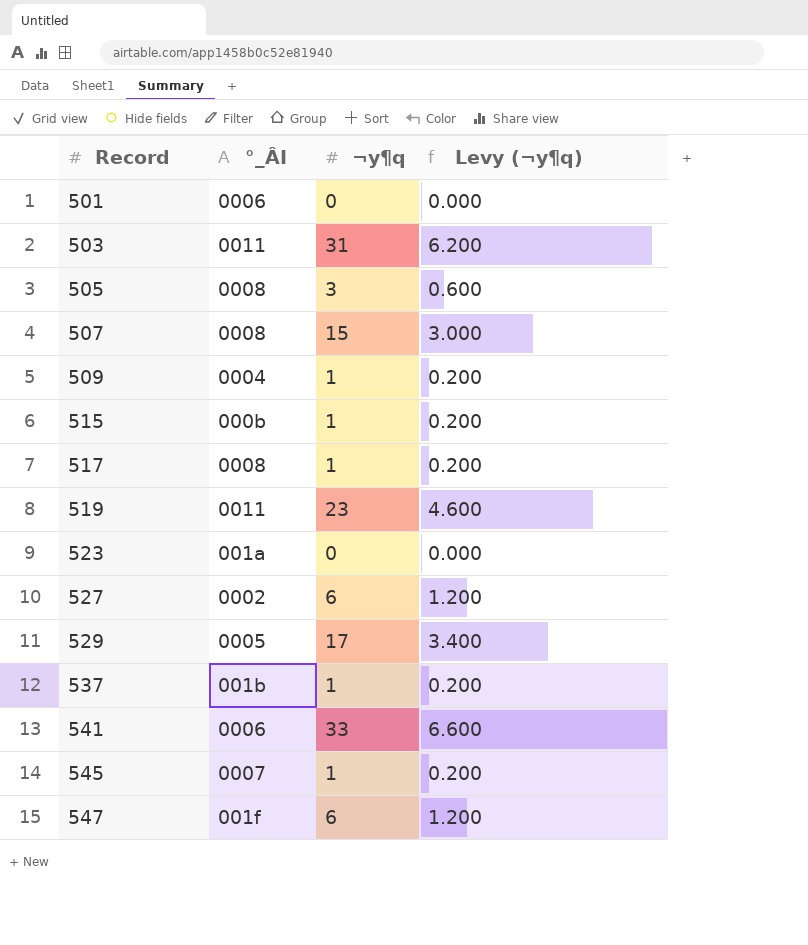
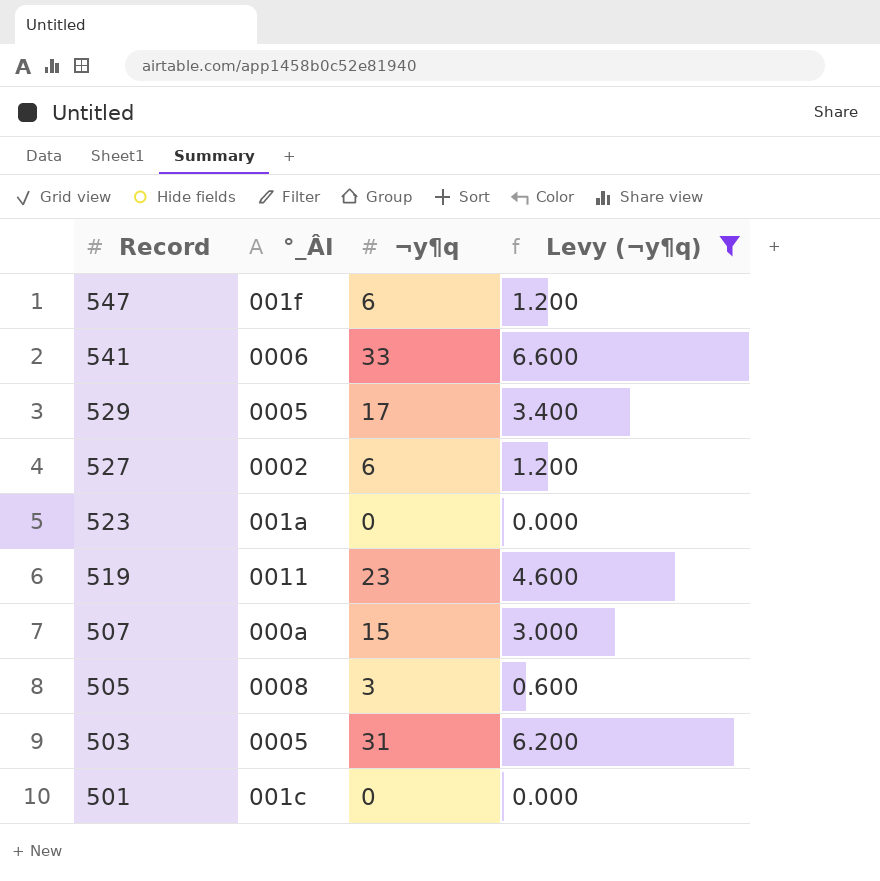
filter: none -> Levy (¬y¶q) != 0.200
row order: Record ascending -> Record descending
507 | °_ÂI: 0008 -> 000a
503 | °_ÂI: 0011 -> 0005
501 | °_ÂI: 0006 -> 001c

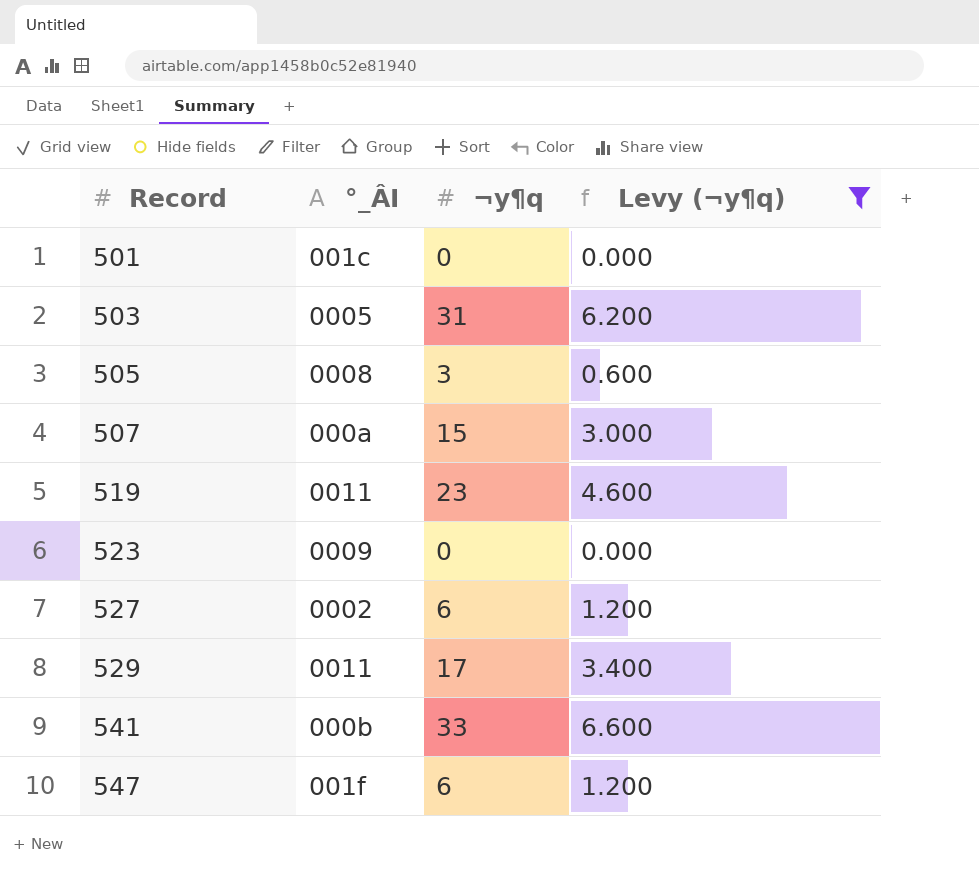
row order: Record descending -> Record ascending
523 | °_ÂI: 001a -> 0009
529 | °_ÂI: 0005 -> 0011
541 | °_ÂI: 0006 -> 000b

